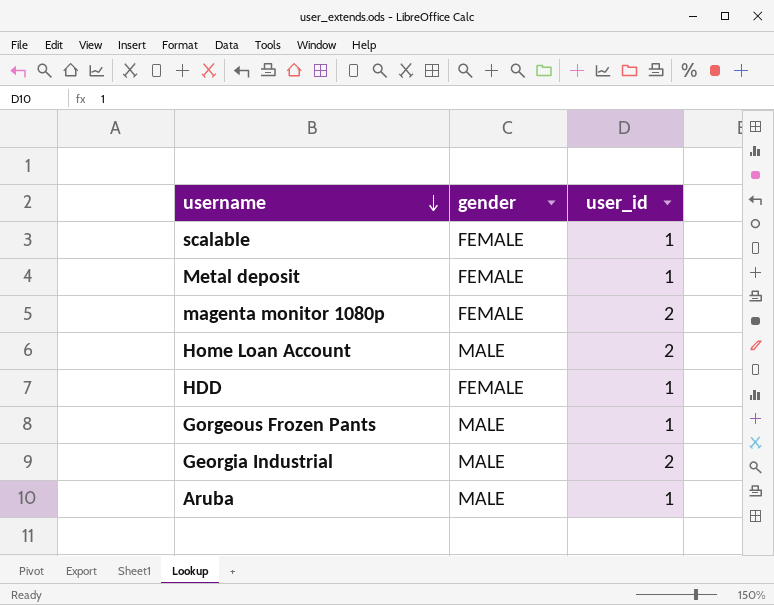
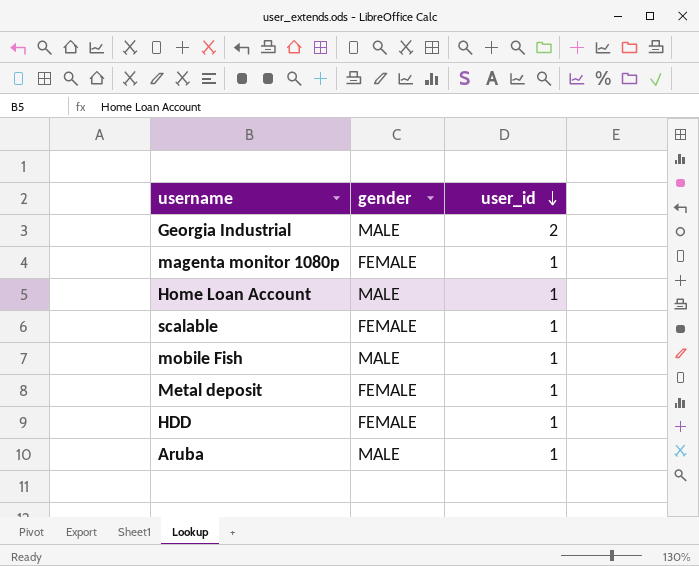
row order: username descending -> user_id descending
row Gorgeous Frozen Pants: MALE | 1 -> none
magenta monitor 1080p | user_id: 2 -> 1
Home Loan Account | user_id: 2 -> 1
row mobile Fish: none -> MALE | 1

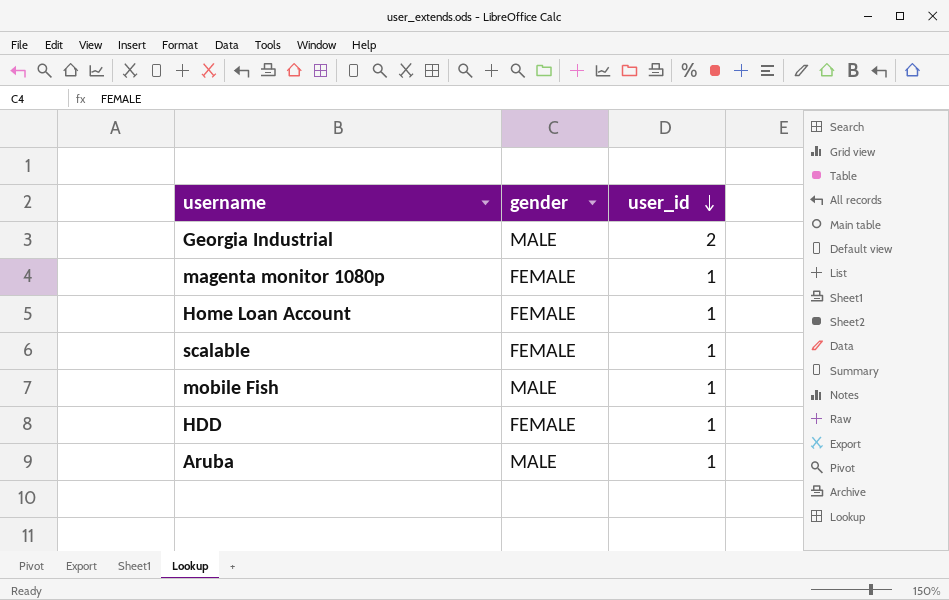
row Metal deposit: FEMALE | 1 -> none
Home Loan Account | gender: MALE -> FEMALE

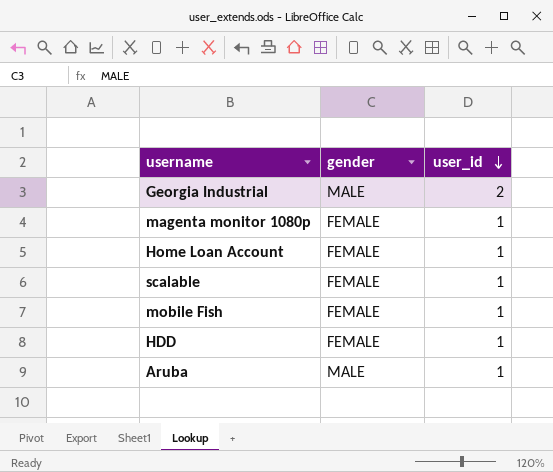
mobile Fish | gender: MALE -> FEMALE

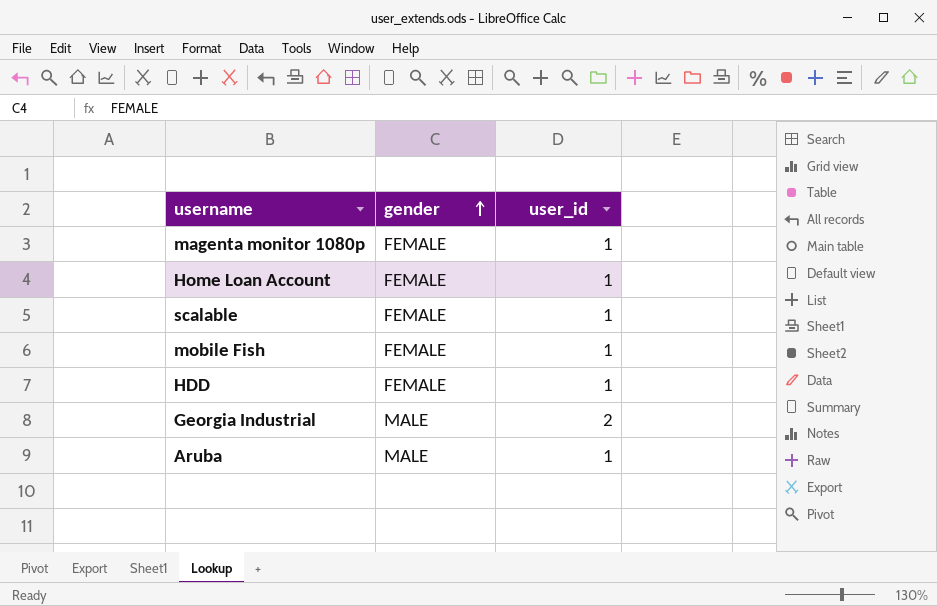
row order: user_id descending -> gender ascending

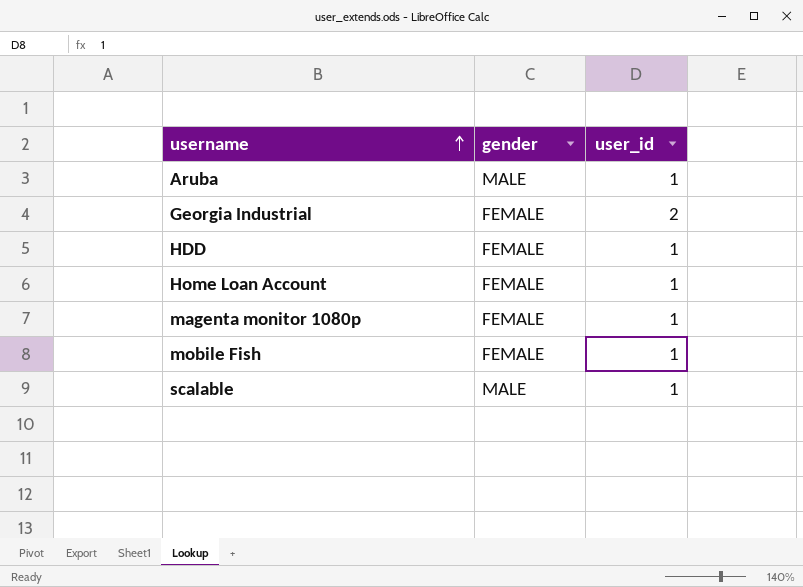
row order: gender ascending -> username ascending
Georgia Industrial | gender: MALE -> FEMALE
scalable | gender: FEMALE -> MALE

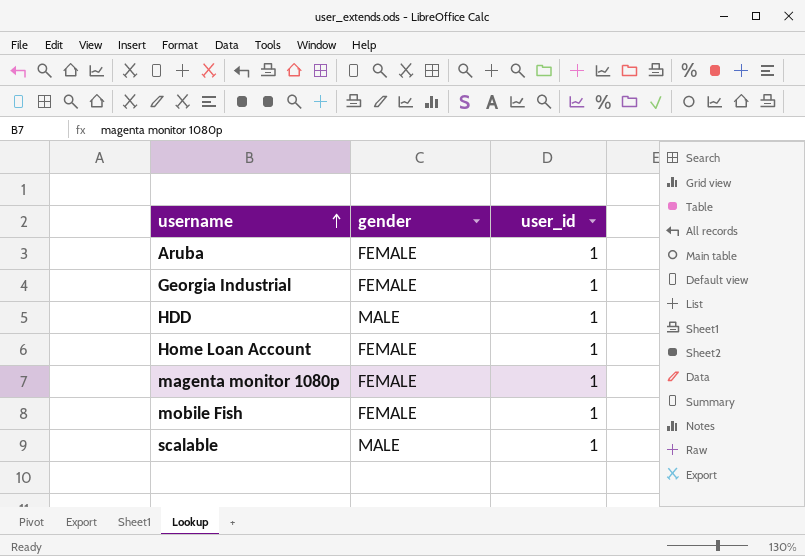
Aruba | gender: MALE -> FEMALE
Georgia Industrial | user_id: 2 -> 1
HDD | gender: FEMALE -> MALE

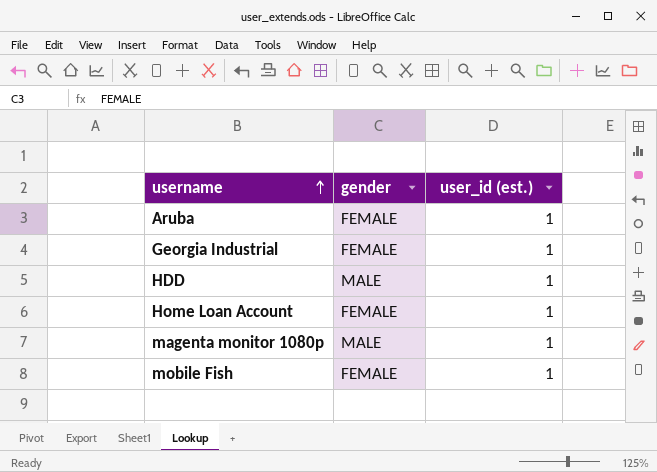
column name: user_id -> user_id (est.)
row scalable: MALE | 1 -> none
magenta monitor 1080p | gender: FEMALE -> MALE

